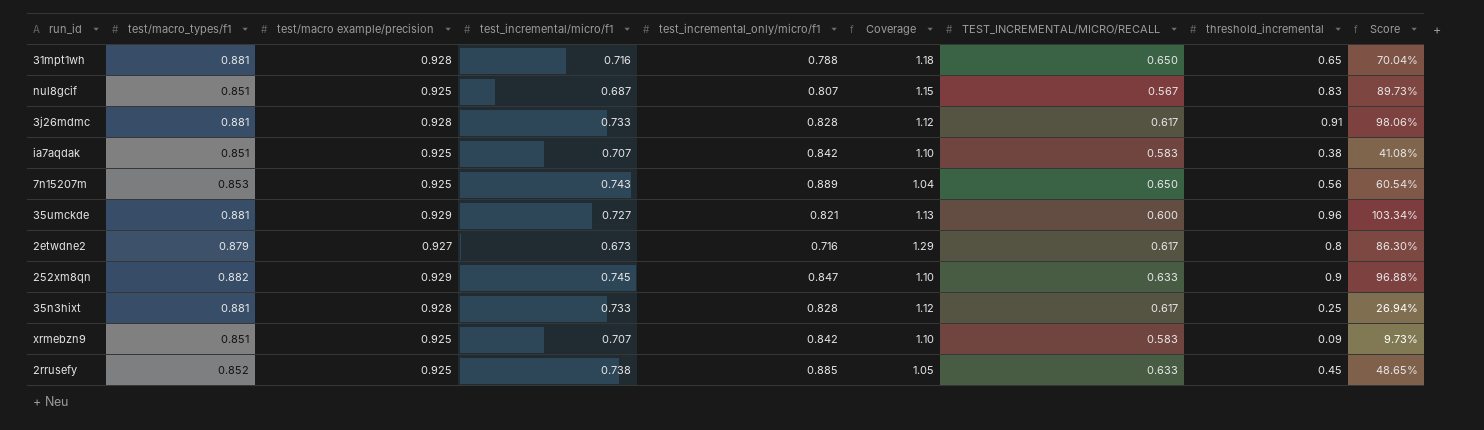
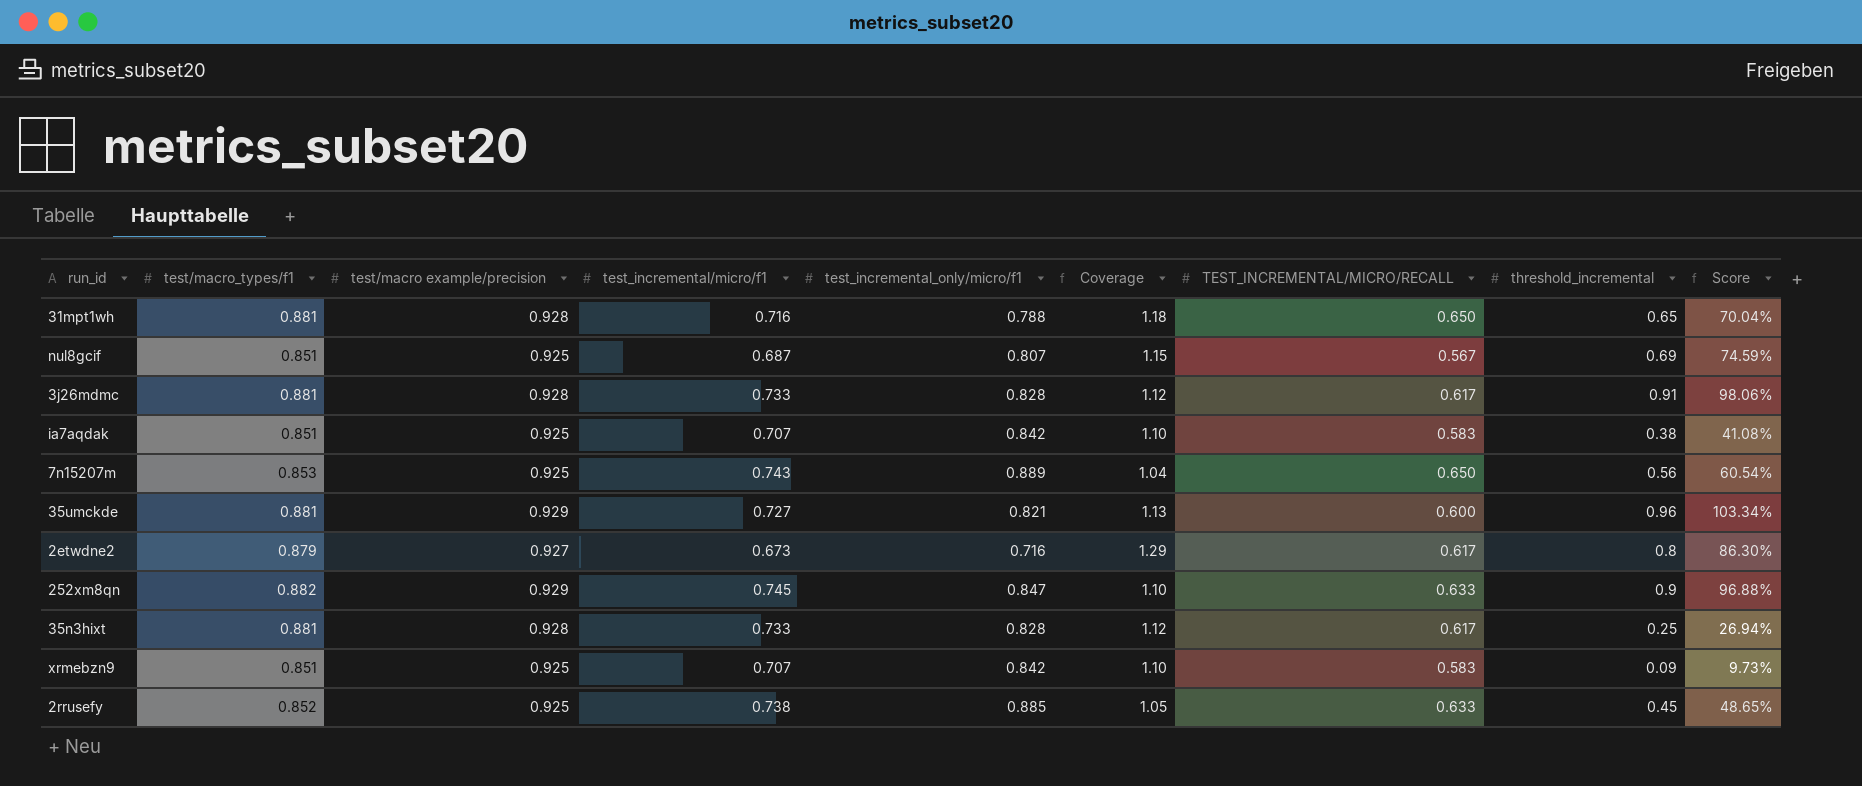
nul8gcif | threshold_incremental: 0.83 -> 0.69
nul8gcif | Score: 89.73% -> 74.59%

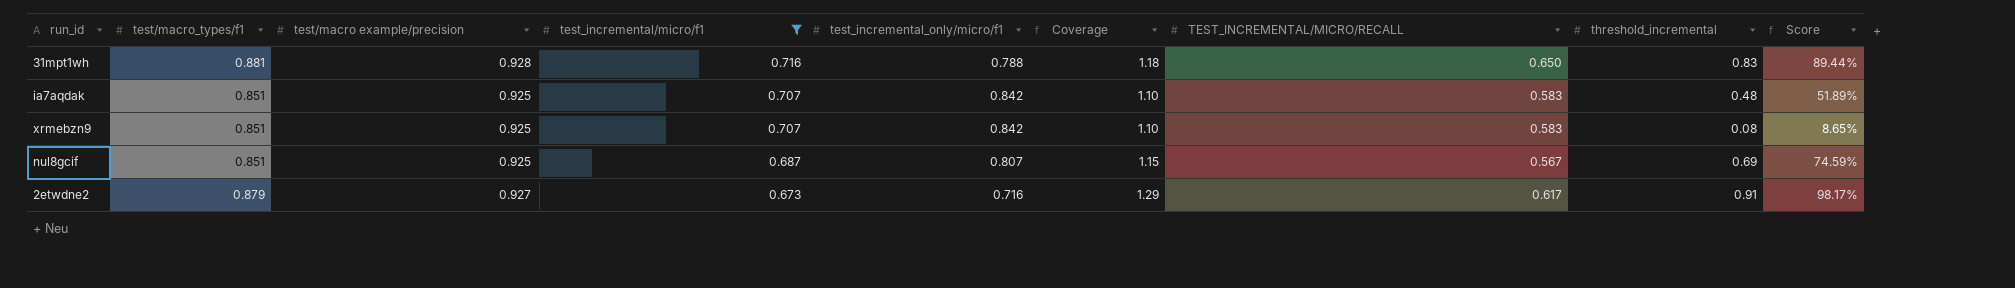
filter: none -> test_incremental/micro/f1 <= 0.716
row order: none -> test_incremental/micro/f1 descending
31mpt1wh | threshold_incremental: 0.65 -> 0.83
31mpt1wh | Score: 70.04% -> 89.44%
ia7aqdak | threshold_incremental: 0.38 -> 0.48
ia7aqdak | Score: 41.08% -> 51.89%
xrmebzn9 | threshold_incremental: 0.09 -> 0.08
xrmebzn9 | Score: 9.73% -> 8.65%
2etwdne2 | threshold_incremental: 0.8 -> 0.91
2etwdne2 | Score: 86.30% -> 98.17%

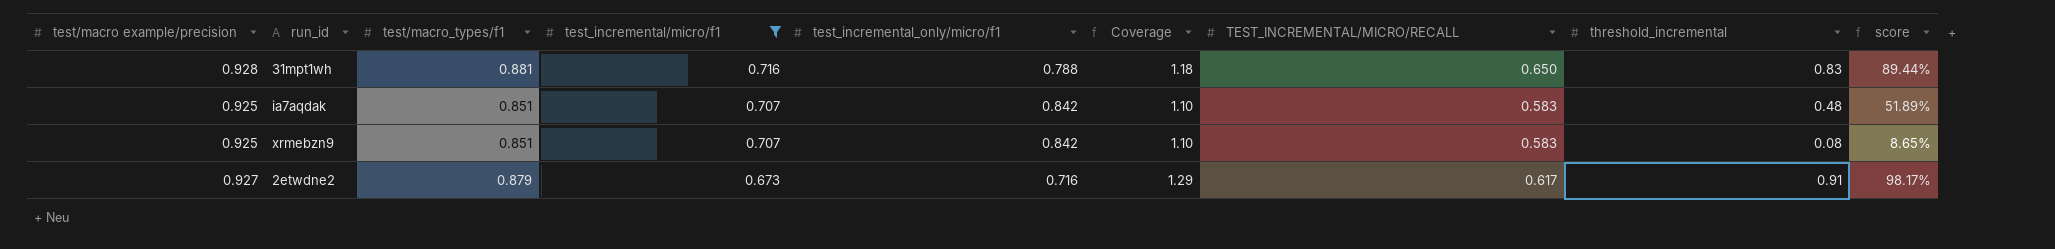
column test/macro example/precision | position: 3 -> 1
column name: Score -> score
row nul8gcif: 0.851 | 0.925 | 0.687 | 0.807 | 1.15 | 0.567 | 0.69 | 74.59% -> none

